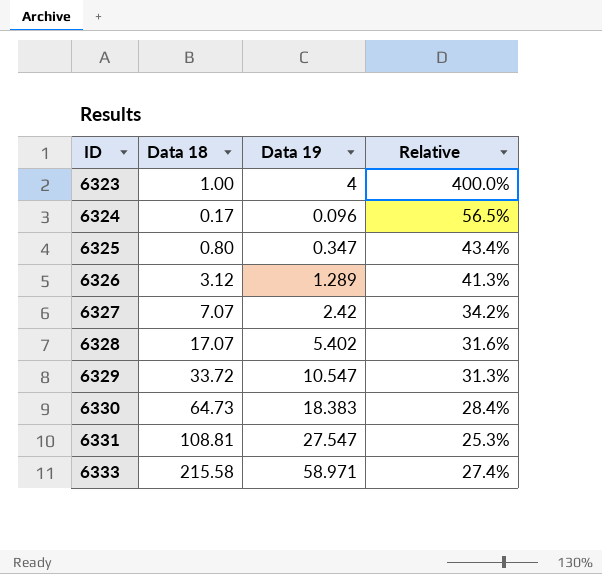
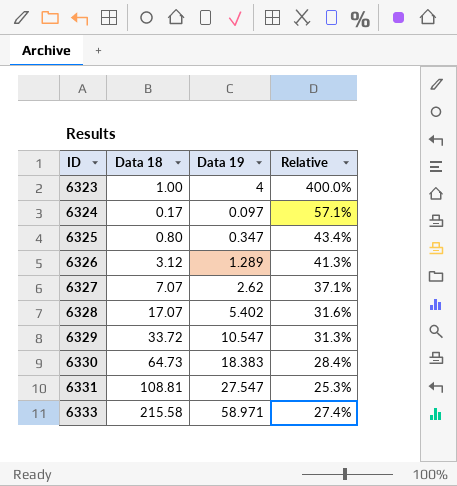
6324 | Data 19: 0.096 -> 0.097
6324 | Relative: 56.5% -> 57.1%
6327 | Data 19: 2.42 -> 2.62
6327 | Relative: 34.2% -> 37.1%

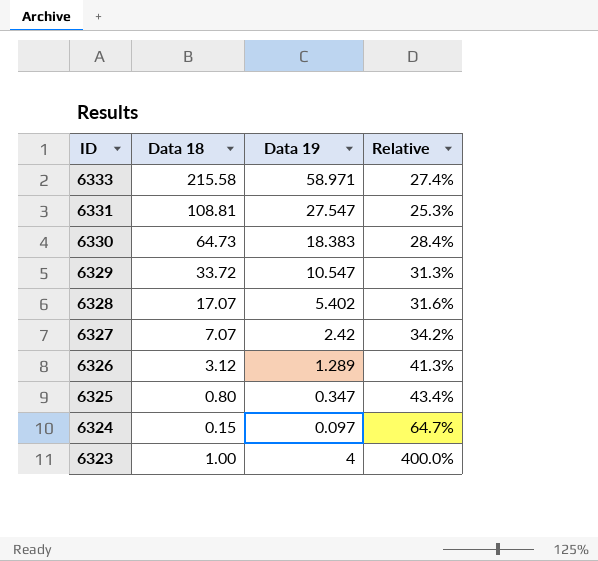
row order: ID ascending -> ID descending
6327 | Data 19: 2.62 -> 2.42
6327 | Relative: 37.1% -> 34.2%
6324 | Data 18: 0.17 -> 0.15
6324 | Relative: 57.1% -> 64.7%

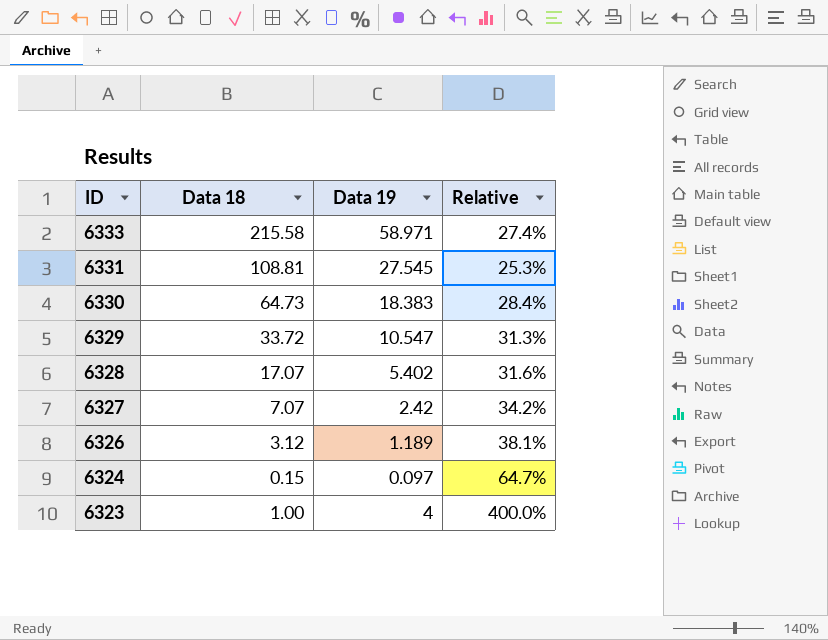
row 6325: 0.80 | 0.347 | 43.4% -> none
6331 | Data 19: 27.547 -> 27.545
6326 | Data 19: 1.289 -> 1.189
6326 | Relative: 41.3% -> 38.1%

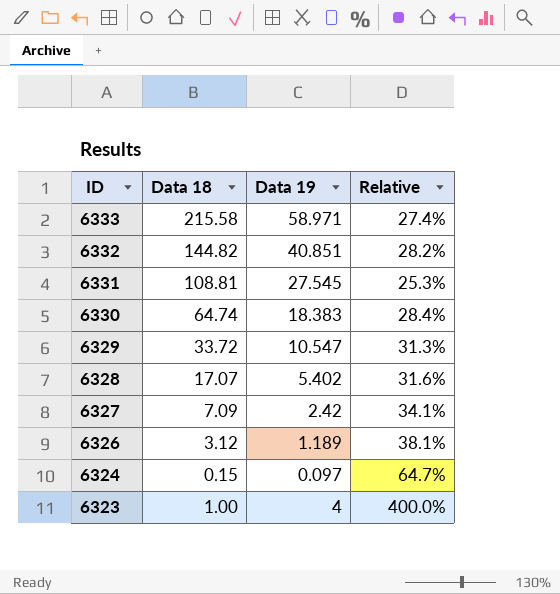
row 6332: none -> 144.82 | 40.851 | 28.2%
6330 | Data 18: 64.73 -> 64.74
6327 | Data 18: 7.07 -> 7.09
6327 | Relative: 34.2% -> 34.1%

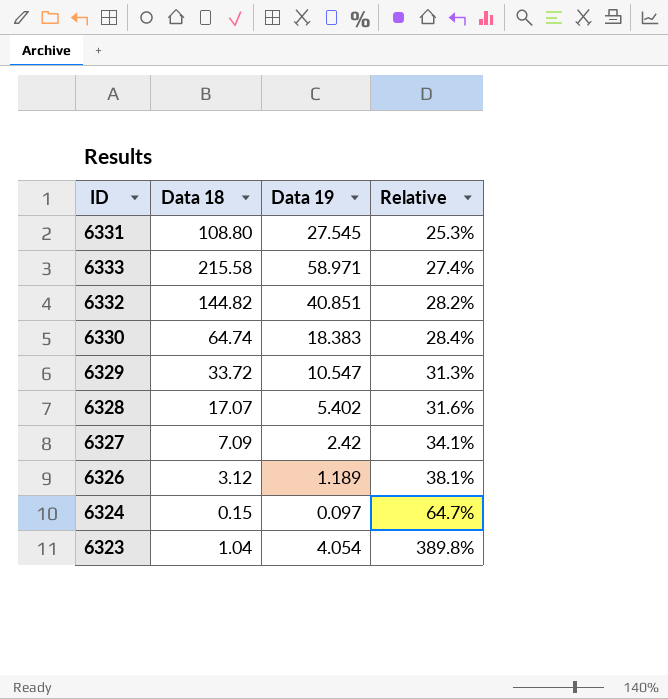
row order: ID descending -> Relative ascending
6331 | Data 18: 108.81 -> 108.80
6323 | Data 18: 1.00 -> 1.04
6323 | Data 19: 4 -> 4.054
6323 | Relative: 400.0% -> 389.8%

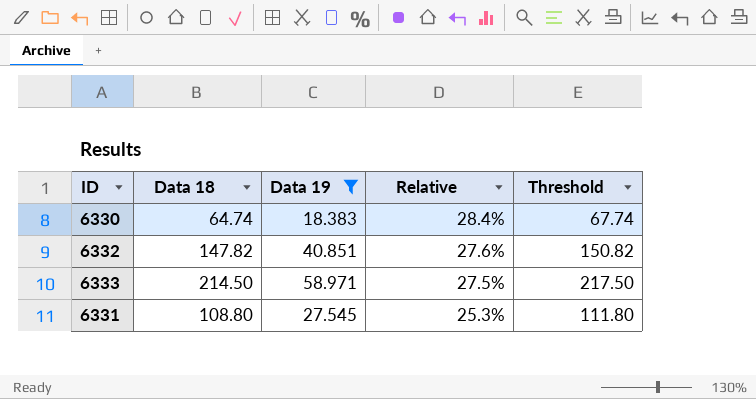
filter: none -> Data 19 >= 18.383
row order: Relative ascending -> Relative descending
column Threshold | formula: none -> [Data 18] + 3
6332 | Data 18: 144.82 -> 147.82
6332 | Relative: 28.2% -> 27.6%
6333 | Data 18: 215.58 -> 214.50
6333 | Relative: 27.4% -> 27.5%

